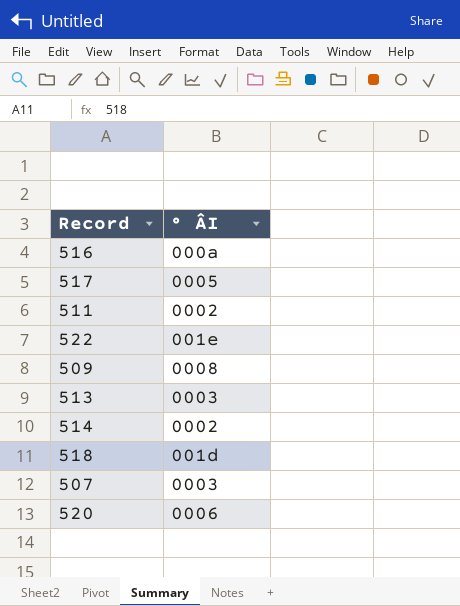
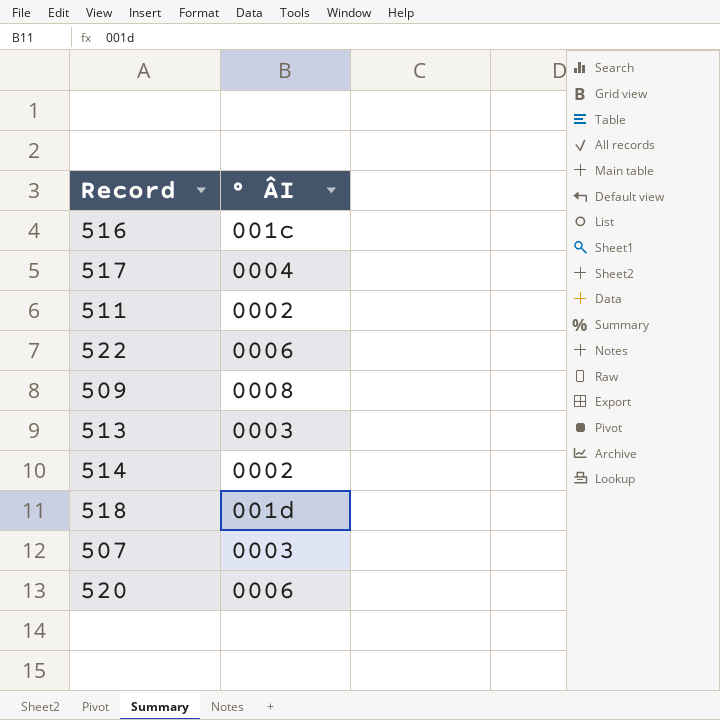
516 | ° ÂI: 000a -> 001c
517 | ° ÂI: 0005 -> 0004
522 | ° ÂI: 001e -> 0006

